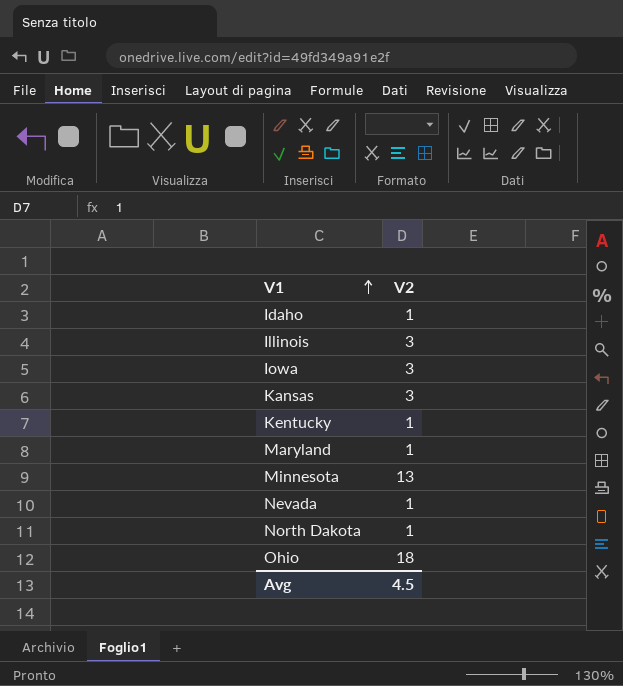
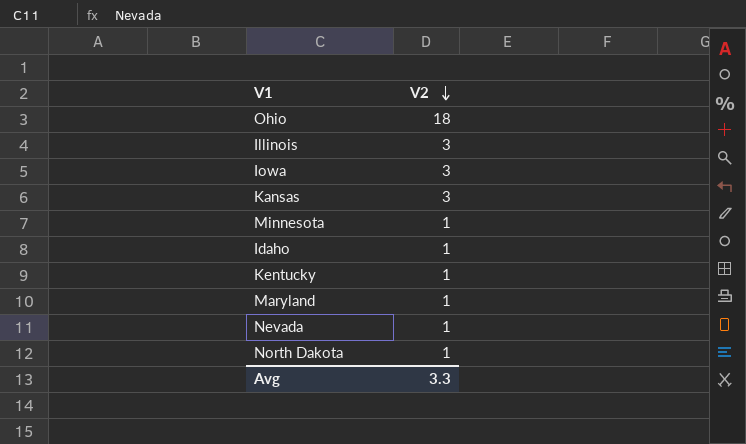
row order: V1 ascending -> V2 descending
Minnesota | V2: 13 -> 1
Avg | V2: 4.5 -> 3.3

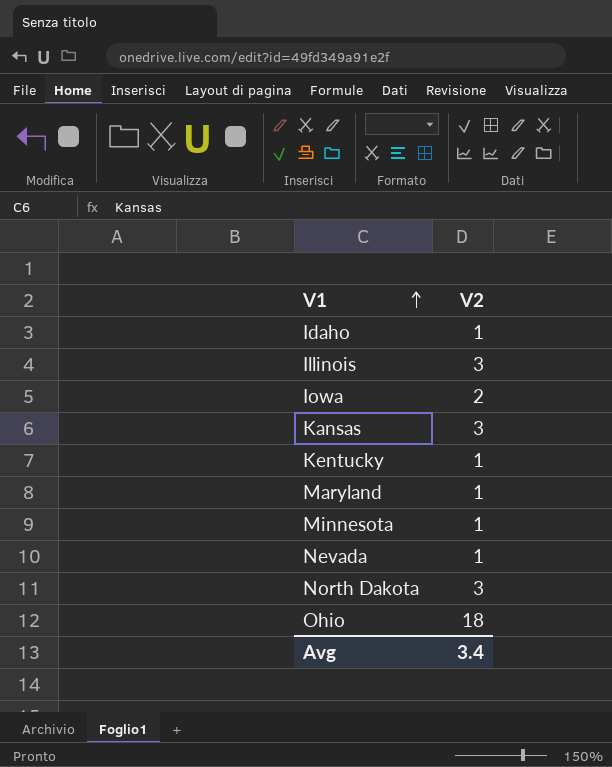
row order: V2 descending -> V1 ascending
Iowa | V2: 3 -> 2
North Dakota | V2: 1 -> 3
Avg | V2: 3.3 -> 3.4

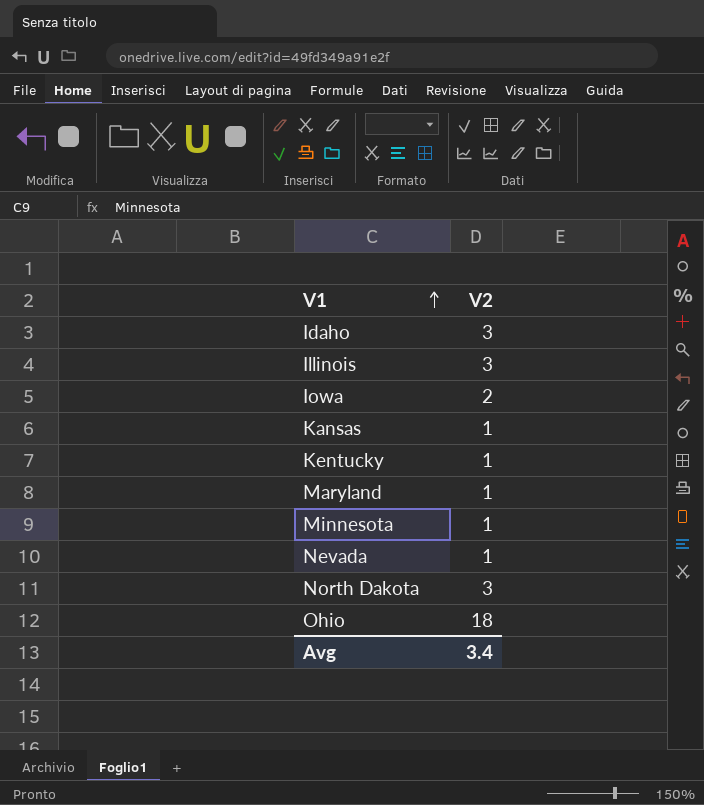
Idaho | V2: 1 -> 3
Kansas | V2: 3 -> 1

